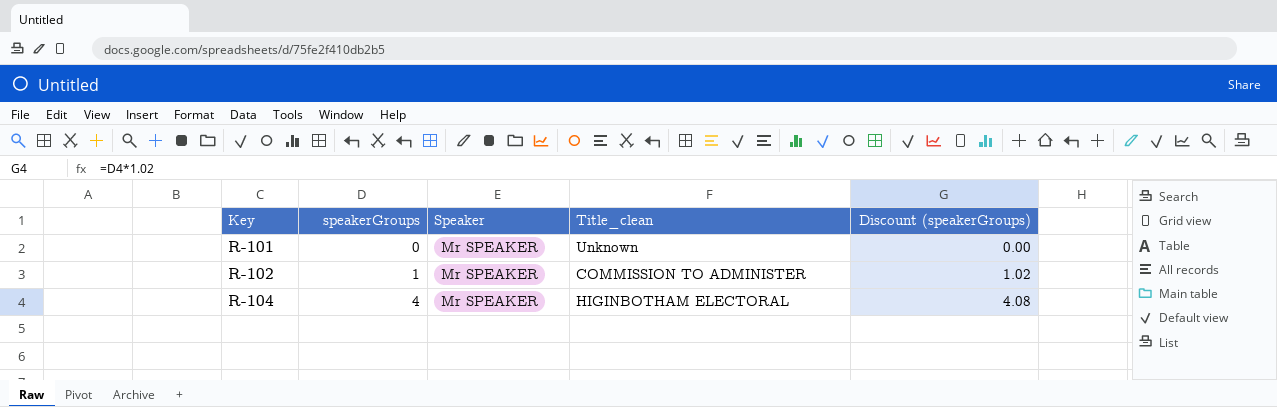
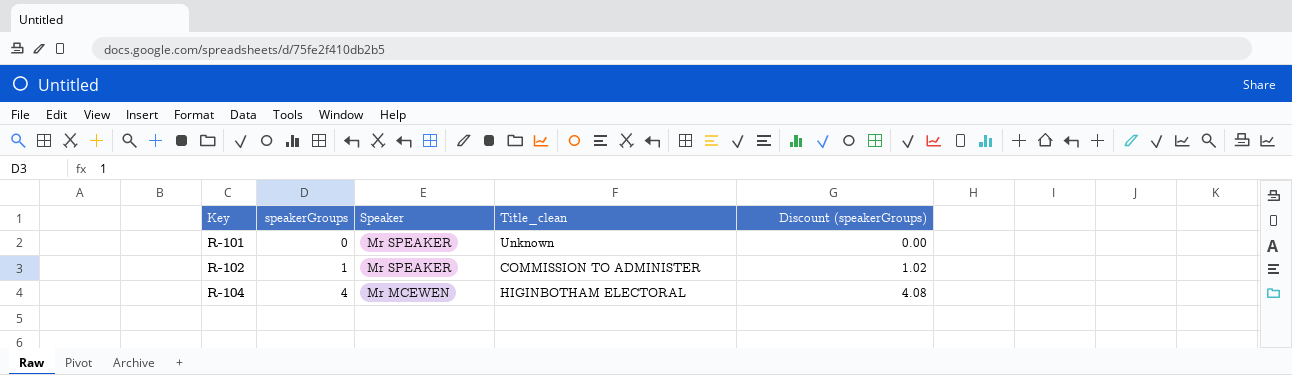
R-104 | Speaker: Mr SPEAKER -> Mr MCEWEN

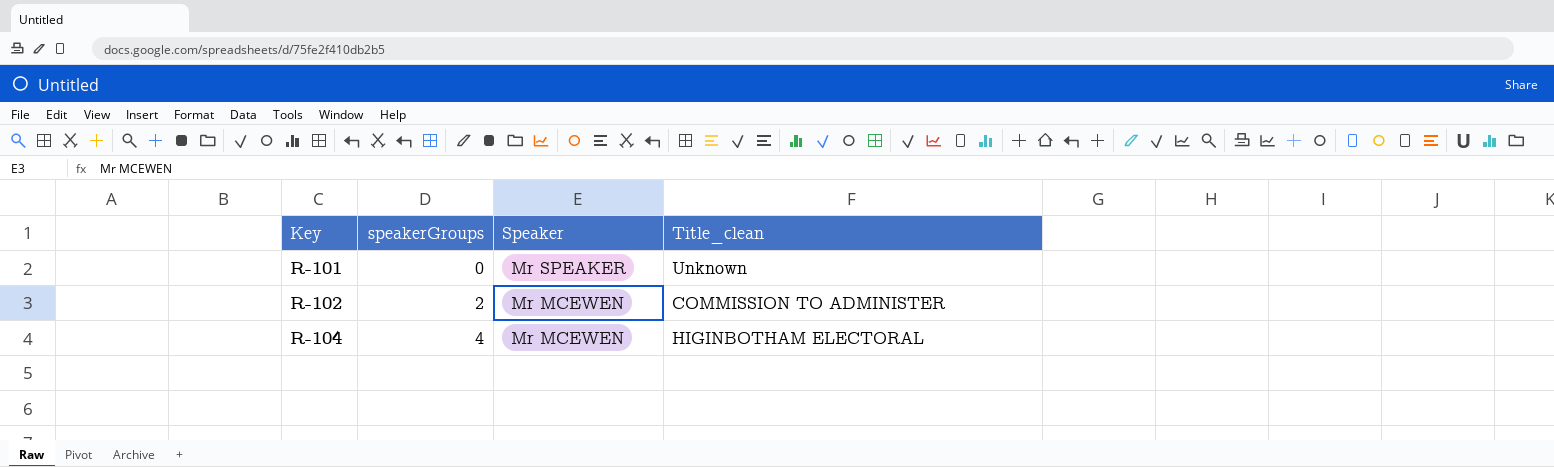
column Discount (speakerGroups) | formula: [speakerGroups] * 1.02 -> none
R-102 | speakerGroups: 1 -> 2
R-102 | Speaker: Mr SPEAKER -> Mr MCEWEN

